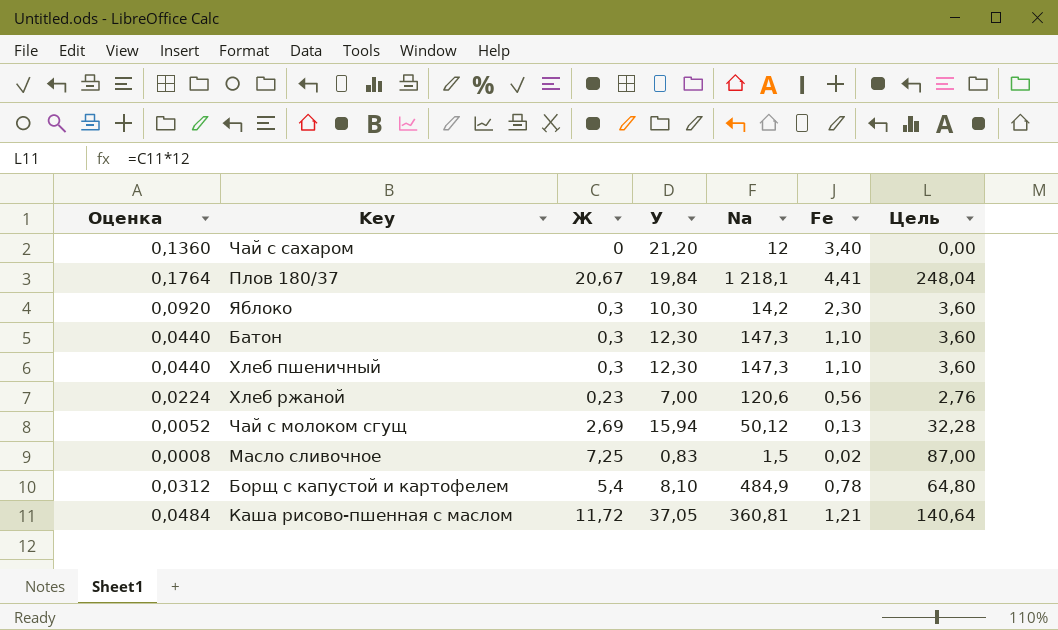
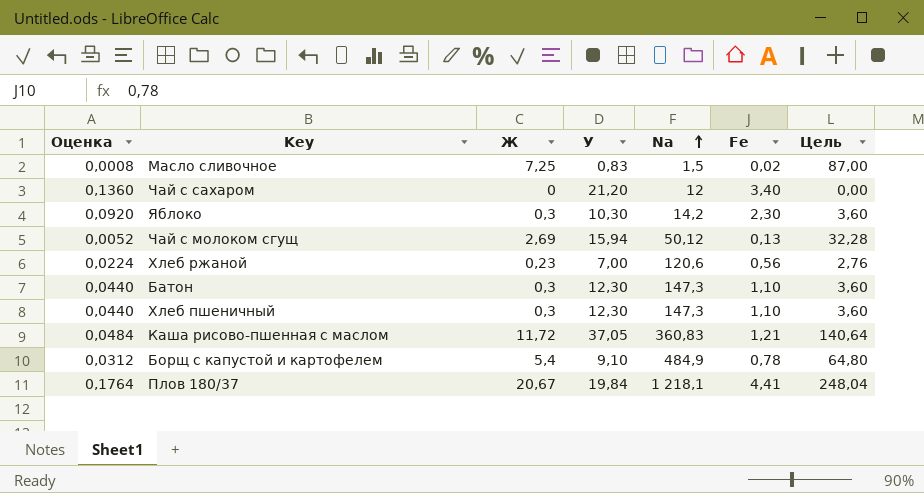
row order: none -> Na ascending
Каша рисово-пшенная с маслом | Na: 360,81 -> 360,83
Борщ с капустой и картофелем | У: 8,10 -> 9,10

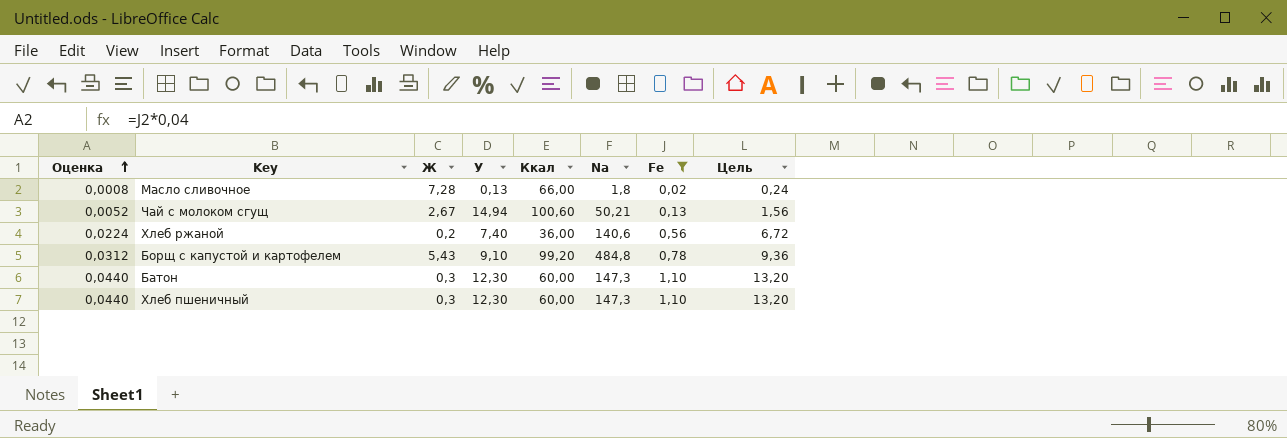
filter: none -> Fe <= 1,10
row order: Na ascending -> Оценка ascending
column Ккал | position: none -> 5
column Цель | formula: [Ж] * 12 -> [Fe] * 12
Масло сливочное | Ж: 7,25 -> 7,28
Масло сливочное | У: 0,83 -> 0,13
Масло сливочное | Na: 1,5 -> 1,8
Чай с молоком сгущ | Ж: 2,69 -> 2,67
Чай с молоком сгущ | У: 15,94 -> 14,94
Чай с молоком сгущ | Na: 50,12 -> 50,21
Хлеб ржаной | Ж: 0,23 -> 0,2
Хлеб ржаной | У: 7,00 -> 7,40
Хлеб ржаной | Na: 120,6 -> 140,6
Борщ с капустой и картофелем | Ж: 5,4 -> 5,43
Борщ с капустой и картофелем | Na: 484,9 -> 484,8

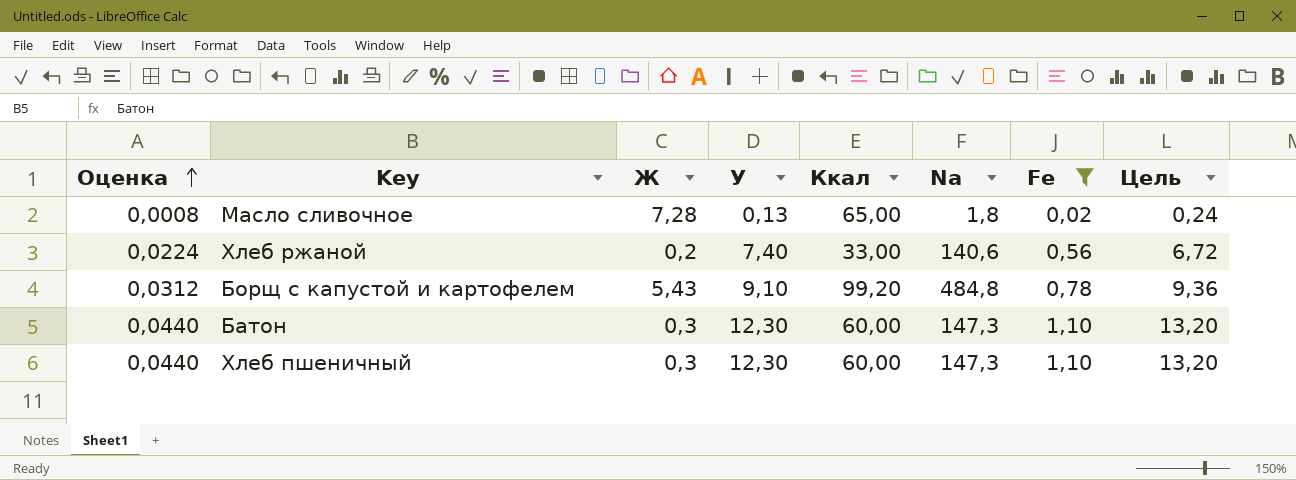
row Чай с молоком сгущ: 0,0052 | 2,67 | 14,94 | 100,60 | 50,21 | 0,13 | 1,56 -> none
Масло сливочное | Ккал: 66,00 -> 65,00
Хлеб ржаной | Ккал: 36,00 -> 33,00

